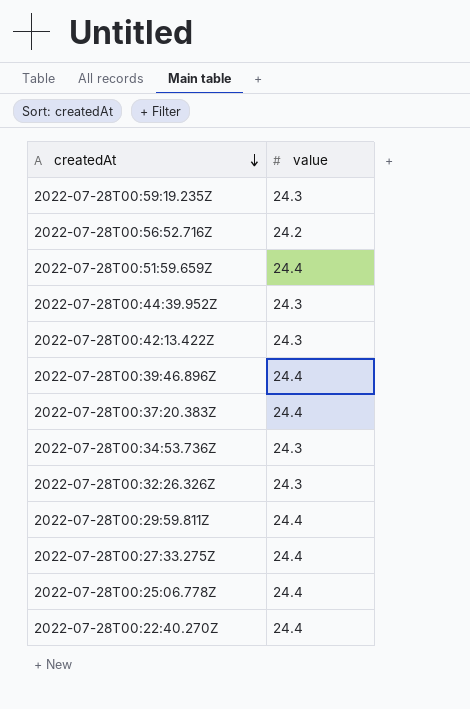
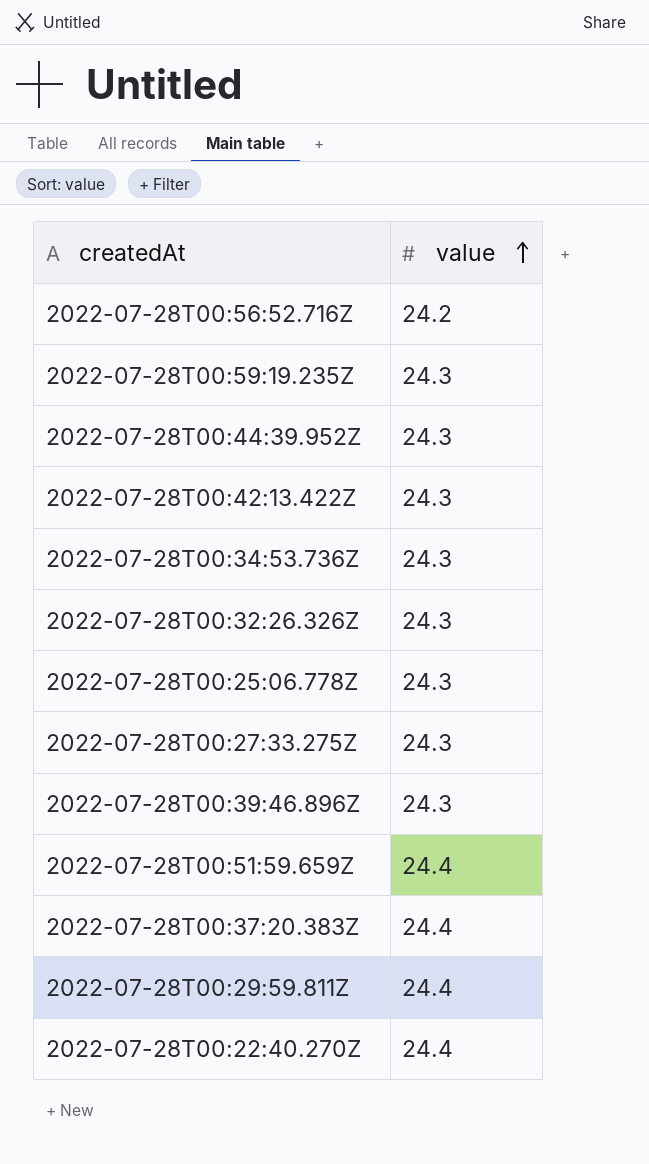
row order: createdAt descending -> value ascending
2022-07-28T00:25:06.778Z | value: 24.4 -> 24.3
2022-07-28T00:27:33.275Z | value: 24.4 -> 24.3
2022-07-28T00:39:46.896Z | value: 24.4 -> 24.3

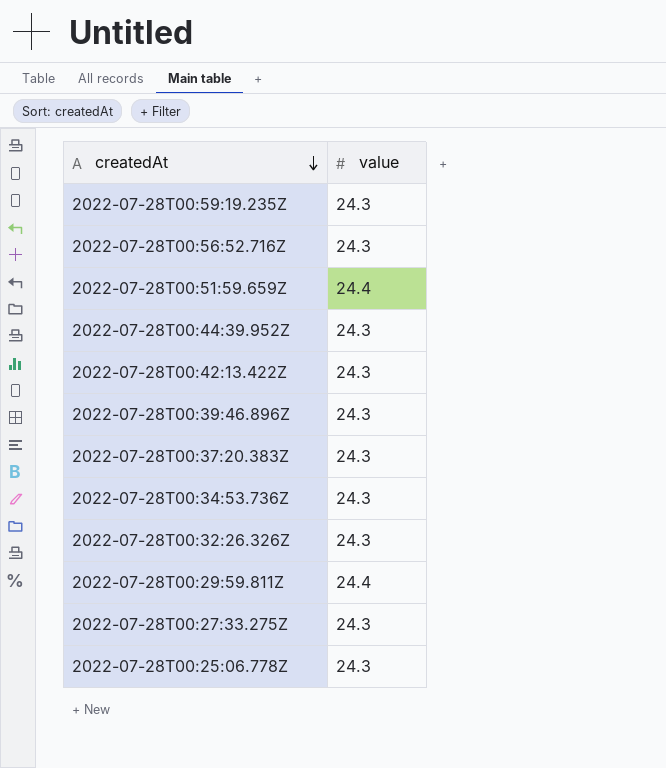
row order: value ascending -> createdAt descending
row 2022-07-28T00:22:40.270Z: 24.4 -> none
2022-07-28T00:56:52.716Z | value: 24.2 -> 24.3
2022-07-28T00:37:20.383Z | value: 24.4 -> 24.3

